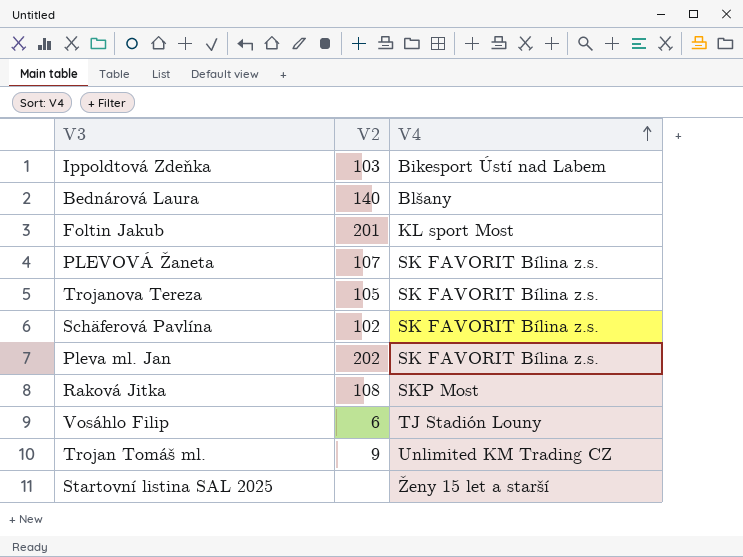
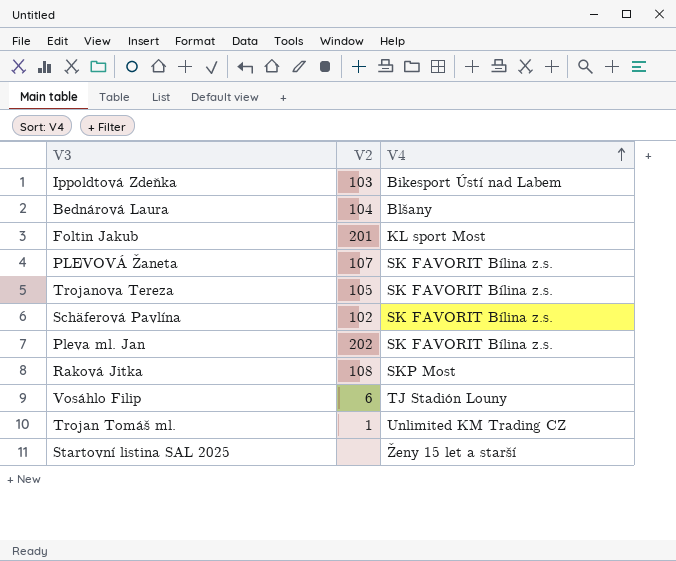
Bednárová Laura | V2: 140 -> 104
Trojan Tomáš ml. | V2: 9 -> 1

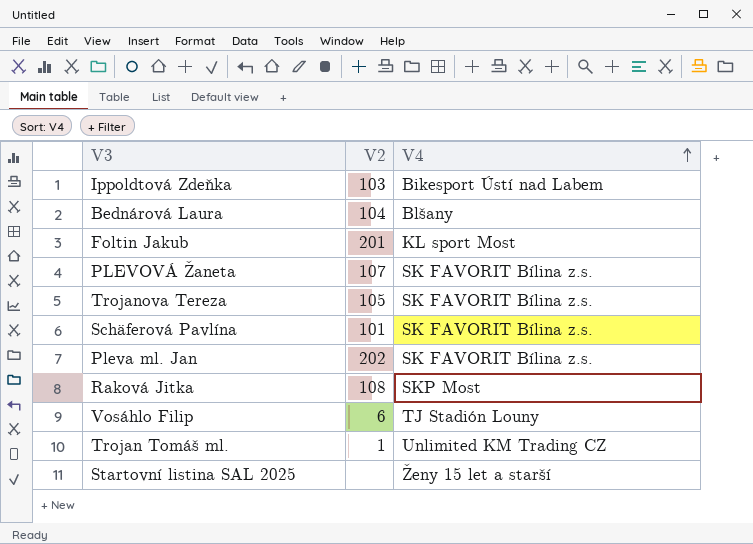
Schäferová Pavlína | V2: 102 -> 101

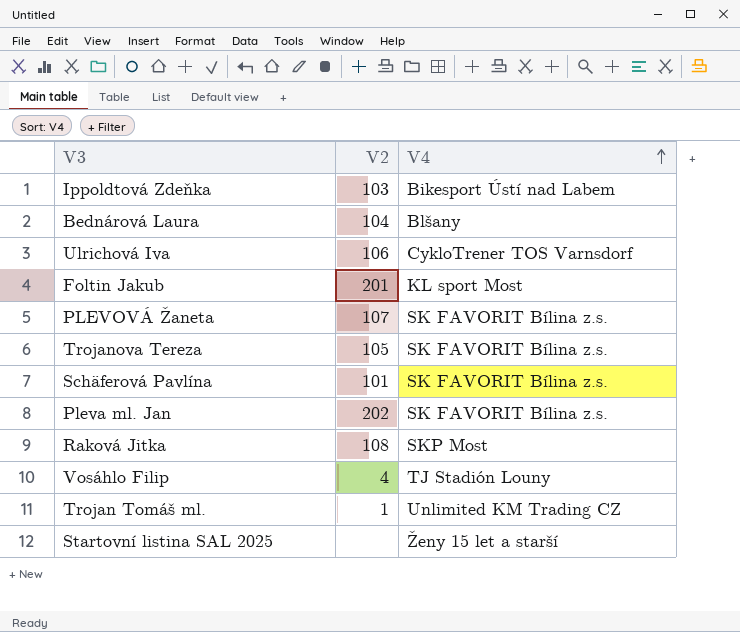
row Ulrichová Iva: none -> 106 | CykloTrener TOS Varnsdorf
Vosáhlo Filip | V2: 6 -> 4

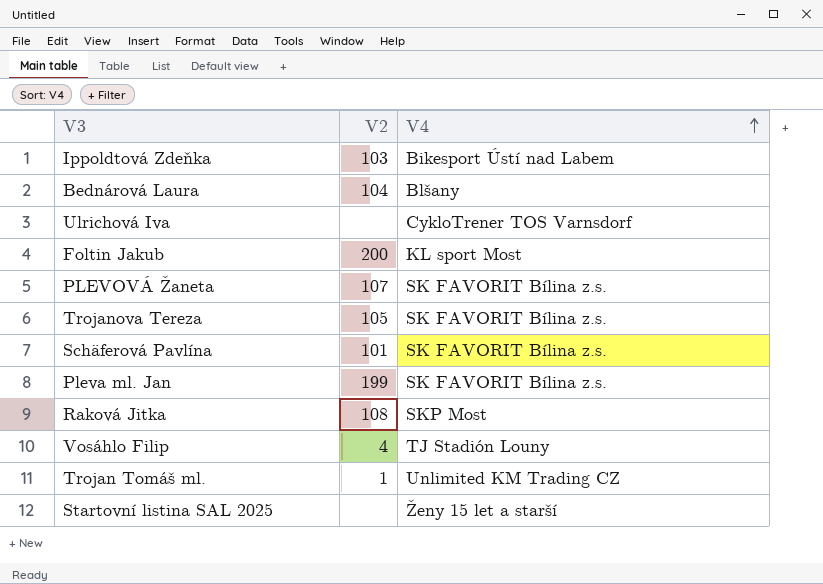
Ulrichová Iva | V2: 106 -> none
Foltin Jakub | V2: 201 -> 200
Pleva ml. Jan | V2: 202 -> 199

